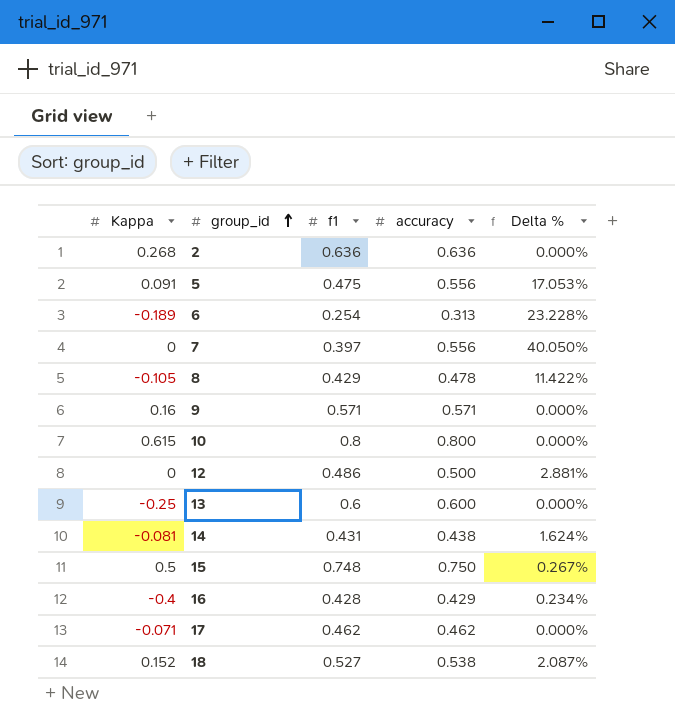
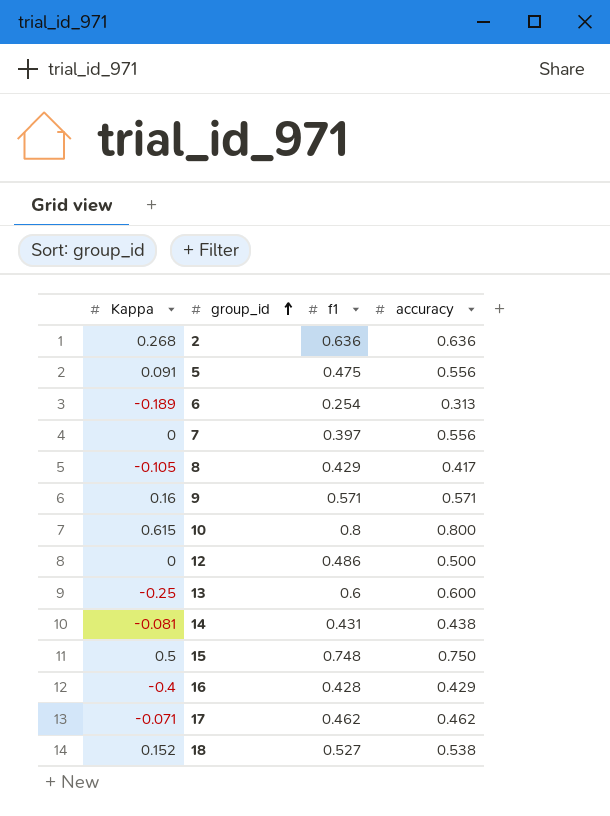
column Delta % | formula: ([accuracy] - [f1]) / [f1] -> none
8 | accuracy: 0.478 -> 0.417

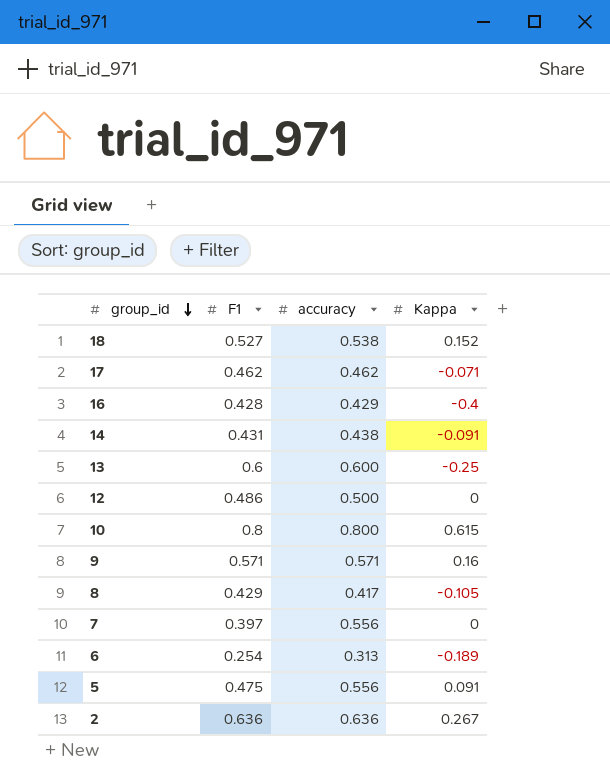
row order: group_id ascending -> group_id descending
column name: f1 -> F1
column Kappa | position: 1 -> 4
row 15: 0.5 | 0.748 | 0.750 -> none
14 | Kappa: -0.081 -> -0.091
2 | Kappa: 0.268 -> 0.267

